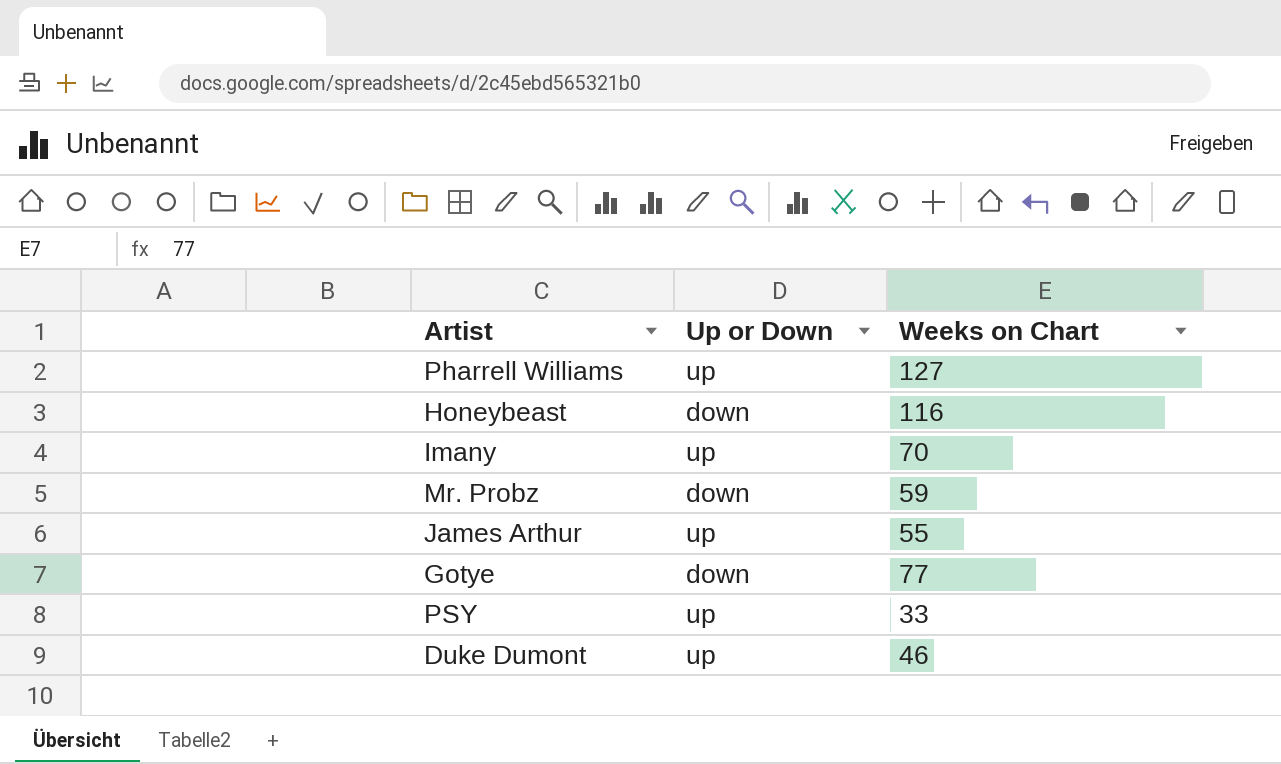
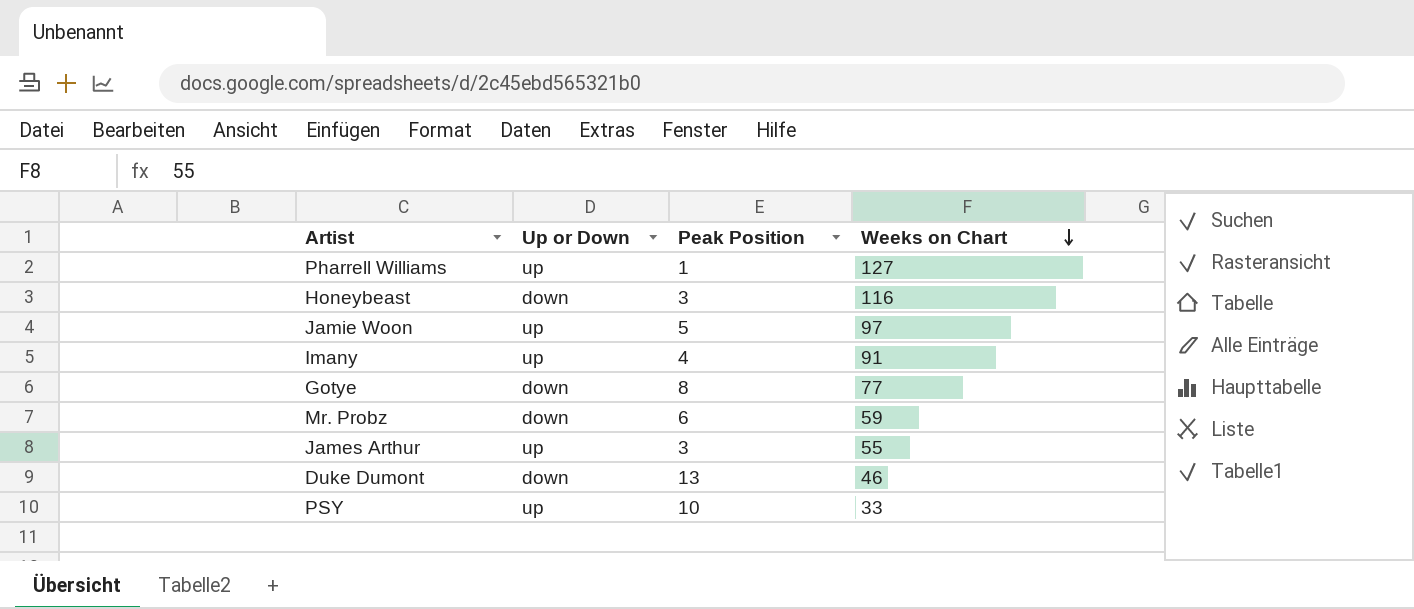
row order: none -> Weeks on Chart descending
column Peak Position | position: none -> 3
row Jamie Woon: none -> up | 5 | 97
Imany | Weeks on Chart: 70 -> 91
Duke Dumont | Up or Down: up -> down

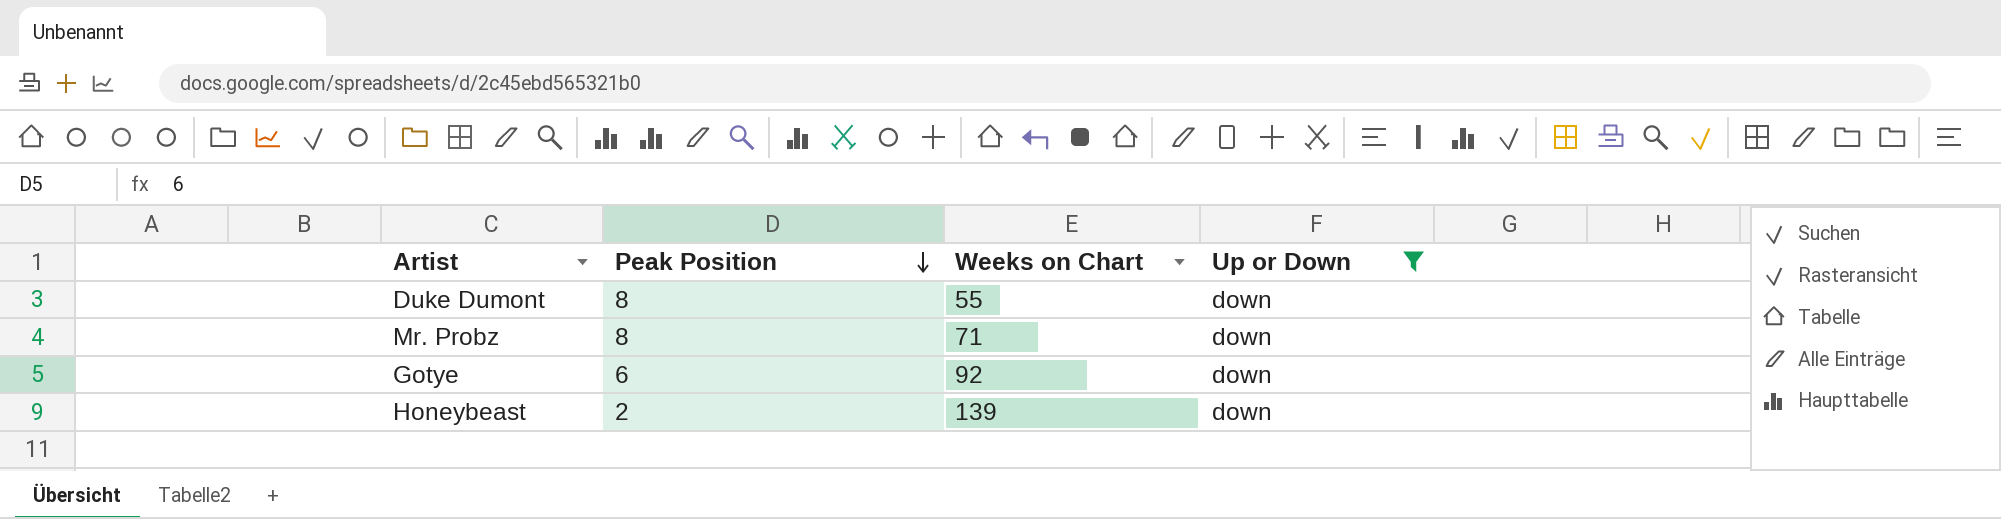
filter: none -> Up or Down = down
row order: Weeks on Chart descending -> Peak Position descending
column Up or Down | position: 2 -> 4
Duke Dumont | Peak Position: 13 -> 8
Duke Dumont | Weeks on Chart: 46 -> 55
Mr. Probz | Peak Position: 6 -> 8
Mr. Probz | Weeks on Chart: 59 -> 71
Gotye | Peak Position: 8 -> 6
Gotye | Weeks on Chart: 77 -> 92
Honeybeast | Peak Position: 3 -> 2
Honeybeast | Weeks on Chart: 116 -> 139

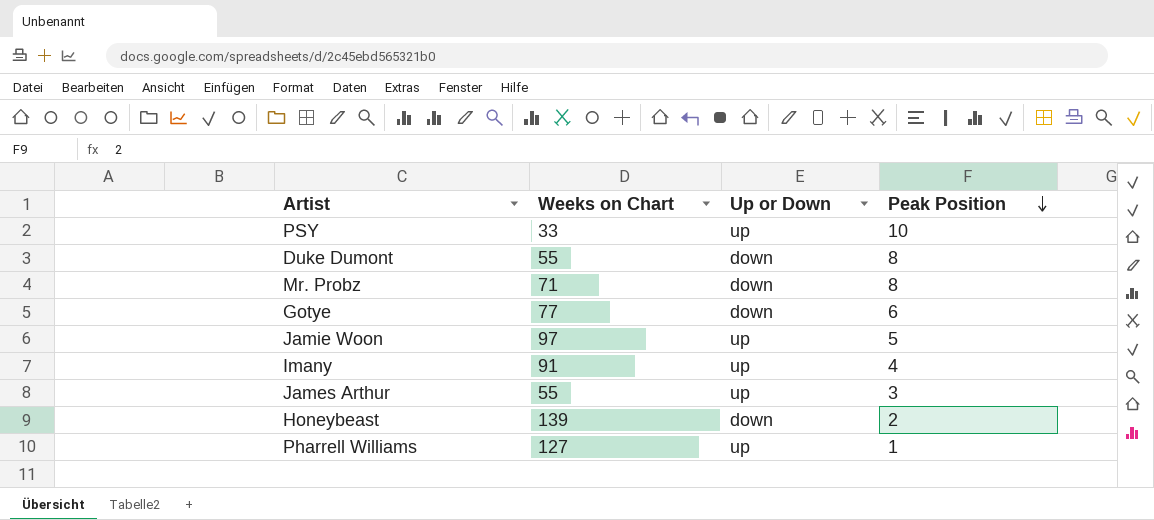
filter: Up or Down = down -> none
column Peak Position | position: 2 -> 4
Gotye | Weeks on Chart: 92 -> 77

